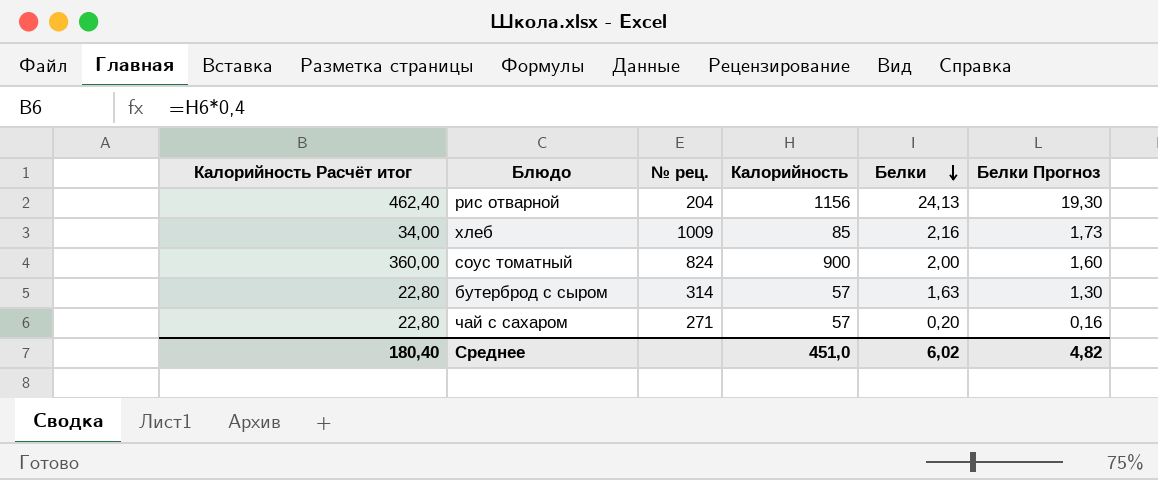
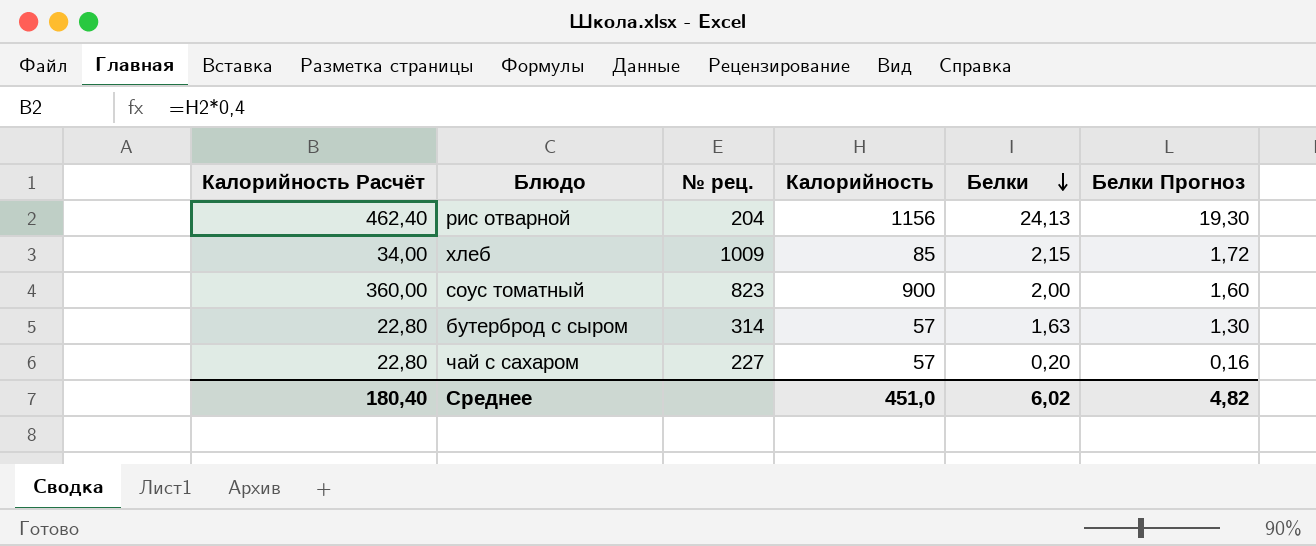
column name: Калорийность Расчёт итог -> Калорийность Расчёт
хлеб | Белки: 2,16 -> 2,15
хлеб | Белки Прогноз: 1,73 -> 1,72
соус томатный | № рец.: 824 -> 823
чай с сахаром | № рец.: 271 -> 227

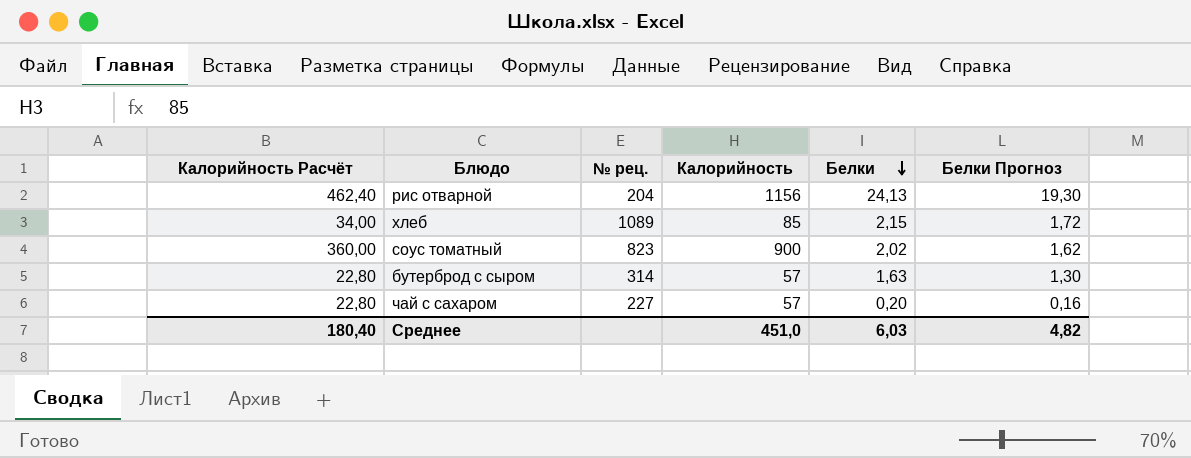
хлеб | № рец.: 1009 -> 1089
соус томатный | Белки: 2,00 -> 2,02
соус томатный | Белки Прогноз: 1,60 -> 1,62
Среднее | Белки: 6,02 -> 6,03

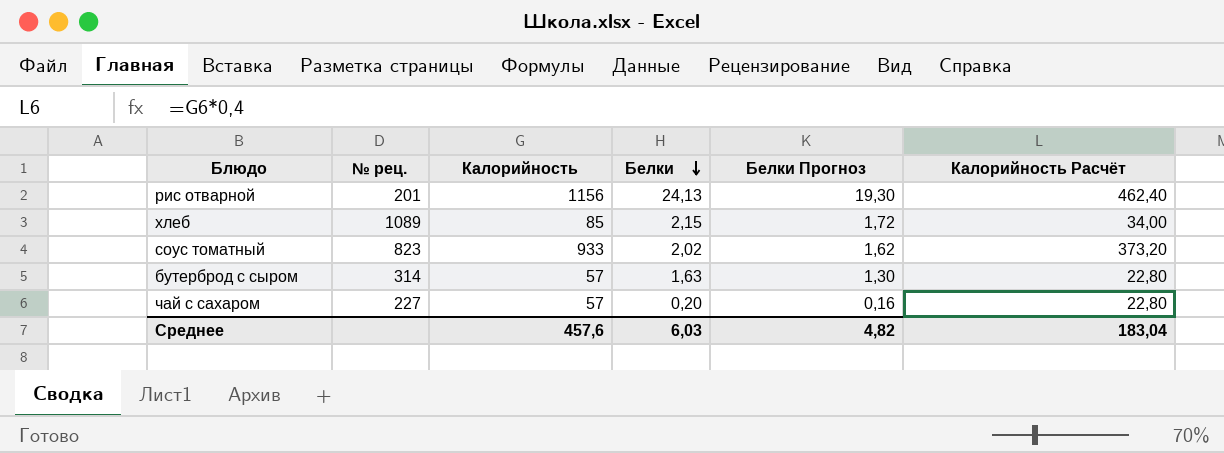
column Калорийность Расчёт | position: 1 -> 6
рис отварной | № рец.: 204 -> 201
соус томатный | Калорийность: 900 -> 933
соус томатный | Калорийность Расчёт: 360,00 -> 373,20
Среднее | Калорийность: 451,0 -> 457,6
Среднее | Калорийность Расчёт: 180,40 -> 183,04

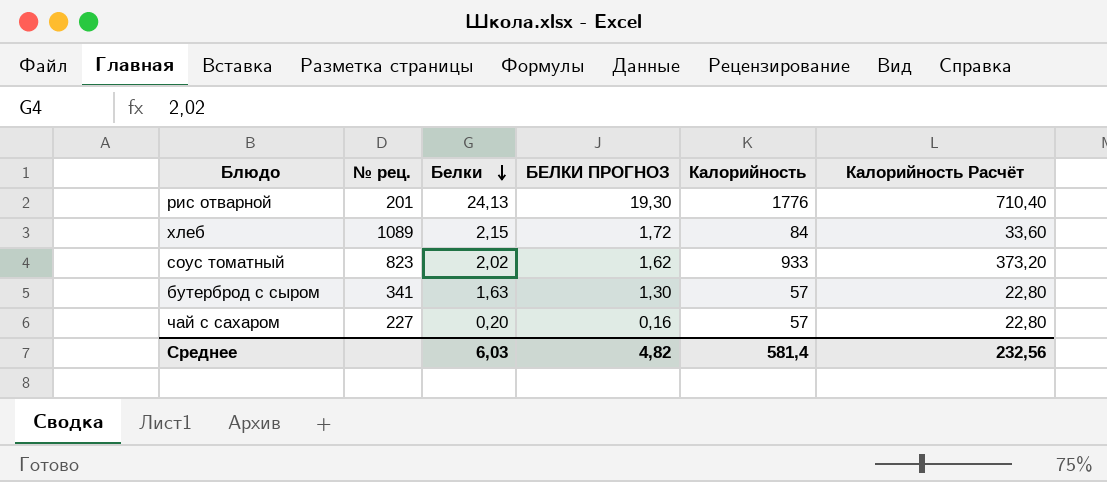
column name: Белки Прогноз -> БЕЛКИ ПРОГНОЗ
column Калорийность | position: 3 -> 5
рис отварной | Калорийность: 1156 -> 1776
рис отварной | Калорийность Расчёт: 462,40 -> 710,40
хлеб | Калорийность: 85 -> 84
хлеб | Калорийность Расчёт: 34,00 -> 33,60
бутерброд с сыром | № рец.: 314 -> 341
Среднее | Калорийность: 457,6 -> 581,4
Среднее | Калорийность Расчёт: 183,04 -> 232,56

